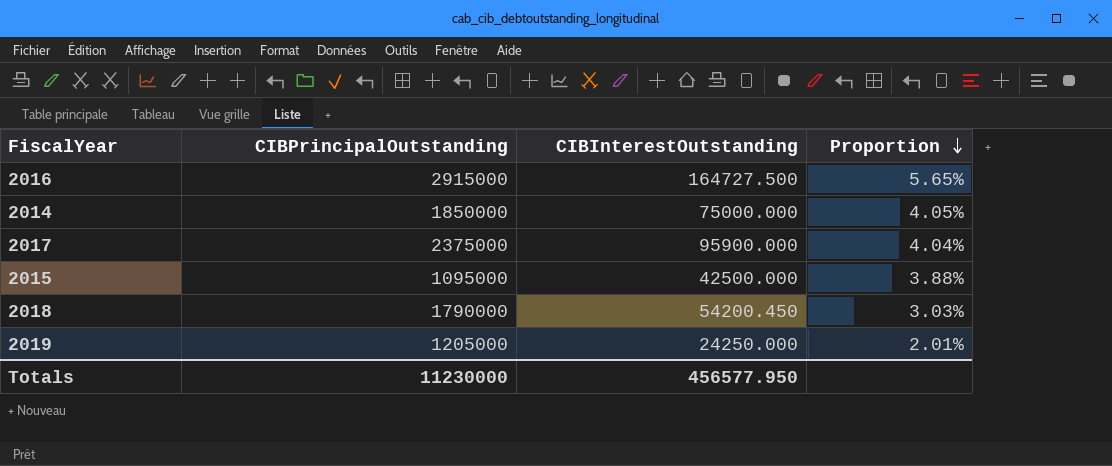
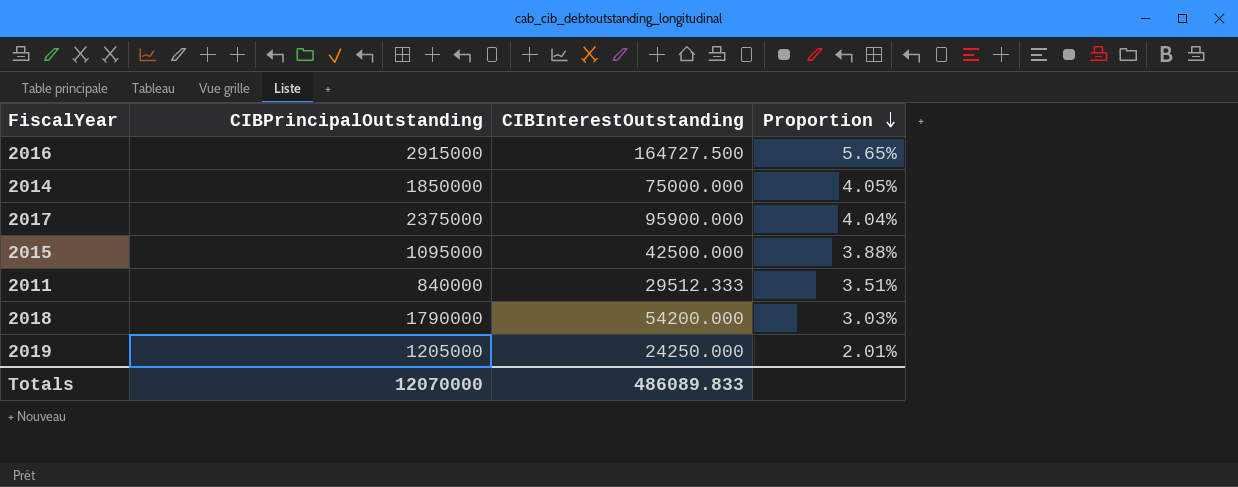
row 2011: none -> 840000 | 29512.333 | 3.51%
2018 | CIBInterestOutstanding: 54200.450 -> 54200.000
Totals | CIBPrincipalOutstanding: 11230000 -> 12070000
Totals | CIBInterestOutstanding: 456577.950 -> 486089.833

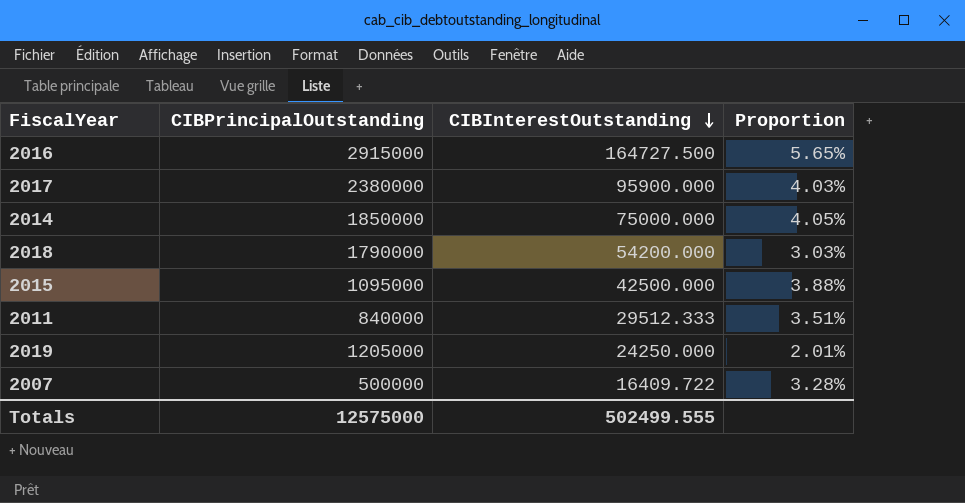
row order: Proportion descending -> CIBInterestOutstanding descending
2017 | CIBPrincipalOutstanding: 2375000 -> 2380000
2017 | Proportion: 4.04% -> 4.03%
row 2007: none -> 500000 | 16409.722 | 3.28%
Totals | CIBPrincipalOutstanding: 12070000 -> 12575000
Totals | CIBInterestOutstanding: 486089.833 -> 502499.555

